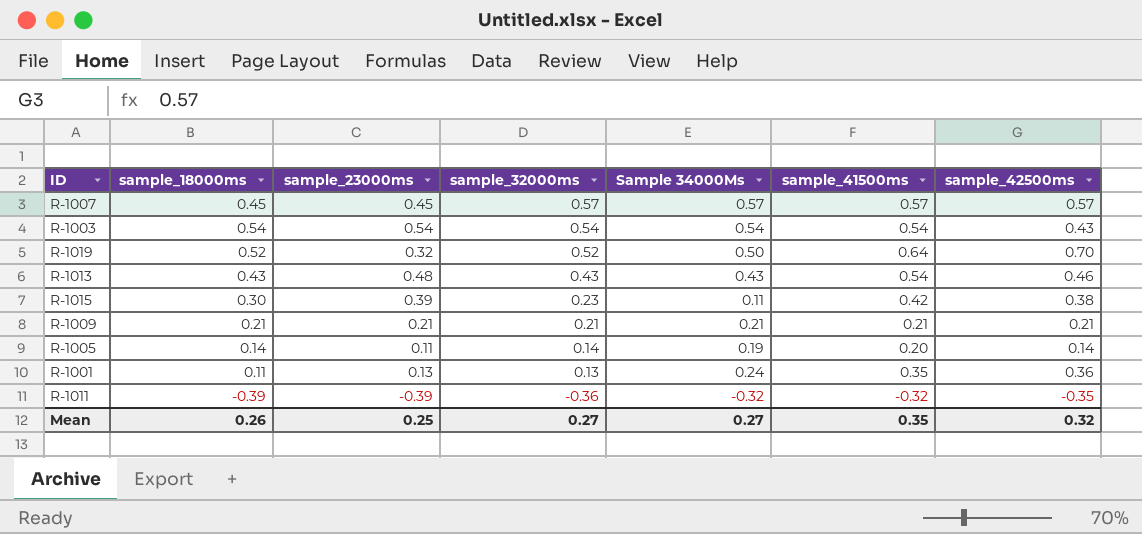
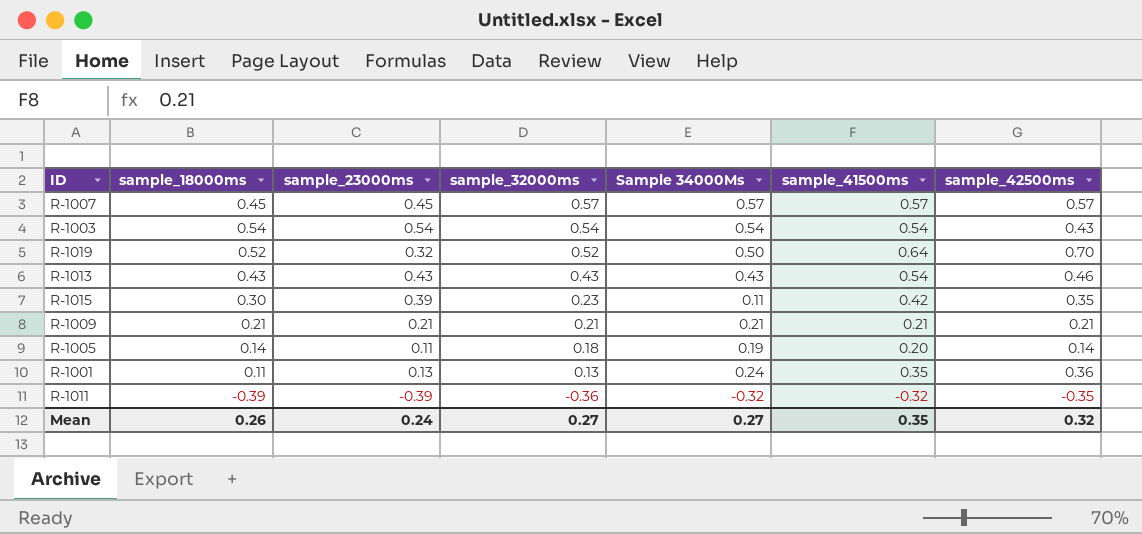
R-1013 | sample_23000ms: 0.48 -> 0.43
R-1015 | sample_42500ms: 0.38 -> 0.35
R-1005 | sample_32000ms: 0.14 -> 0.18
Mean | sample_23000ms: 0.25 -> 0.24

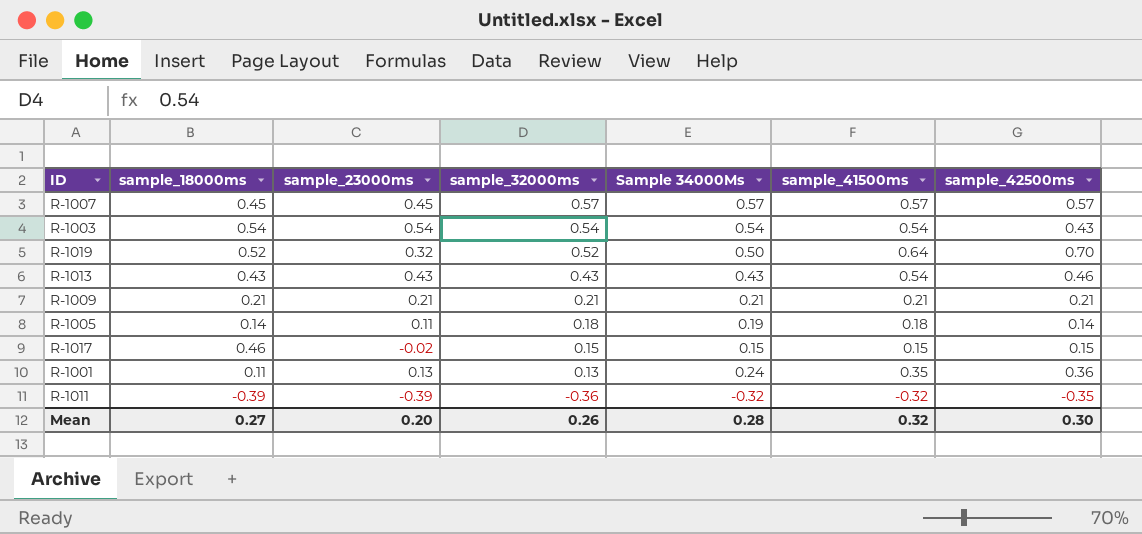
row R-1015: 0.30 | 0.39 | 0.23 | 0.11 | 0.42 | 0.35 -> none
R-1005 | sample_41500ms: 0.20 -> 0.18
row R-1017: none -> 0.46 | -0.02 | 0.15 | 0.15 | 0.15 | 0.15
Mean | sample_18000ms: 0.26 -> 0.27
Mean | sample_23000ms: 0.24 -> 0.20
Mean | sample_32000ms: 0.27 -> 0.26
Mean | Sample 34000Ms: 0.27 -> 0.28
Mean | sample_41500ms: 0.35 -> 0.32
Mean | sample_42500ms: 0.32 -> 0.30

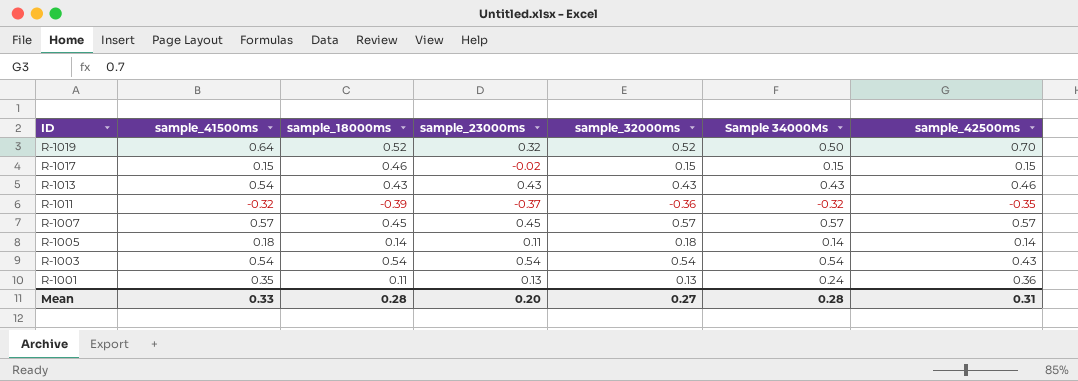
row order: sample_32000ms descending -> ID descending
column sample_41500ms | position: 6 -> 2
row R-1009: 0.21 | 0.21 | 0.21 | 0.21 | 0.21 | 0.21 -> none
R-1011 | sample_23000ms: -0.39 -> -0.37
R-1005 | Sample 34000Ms: 0.19 -> 0.14
Mean | sample_41500ms: 0.32 -> 0.33
Mean | sample_18000ms: 0.27 -> 0.28
Mean | sample_32000ms: 0.26 -> 0.27
Mean | sample_42500ms: 0.30 -> 0.31

